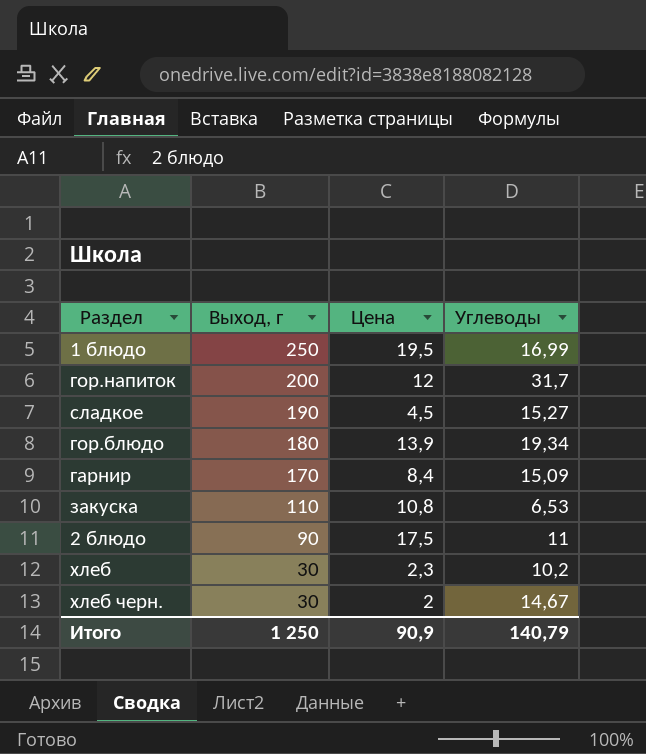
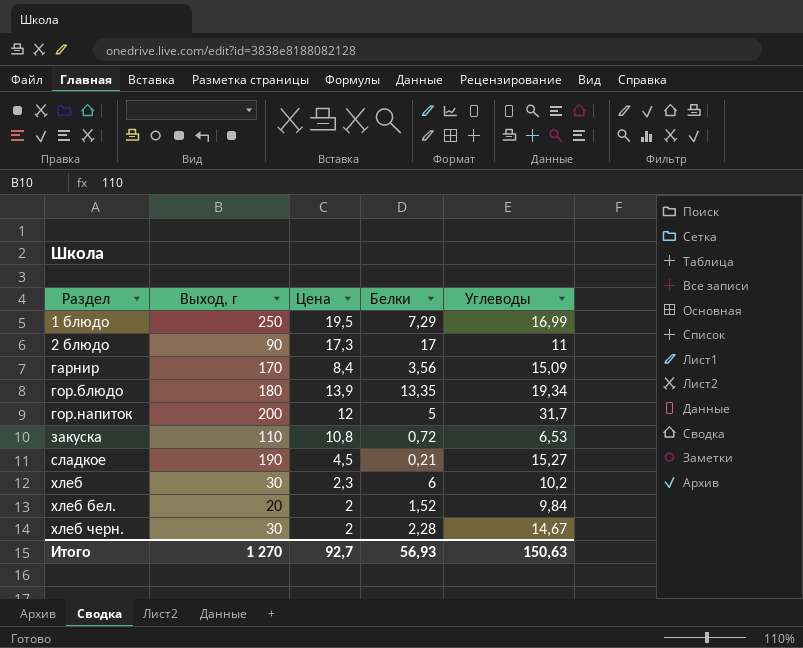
row order: Выход, г descending -> Раздел ascending
column Белки | position: none -> 4
2 блюдо | Цена: 17,5 -> 17,3
row хлеб бел.: none -> 20 | 2 | 1,52 | 9,84
Итого | Выход, г: 1 250 -> 1 270
Итого | Цена: 90,9 -> 92,7
Итого | Углеводы: 140,79 -> 150,63

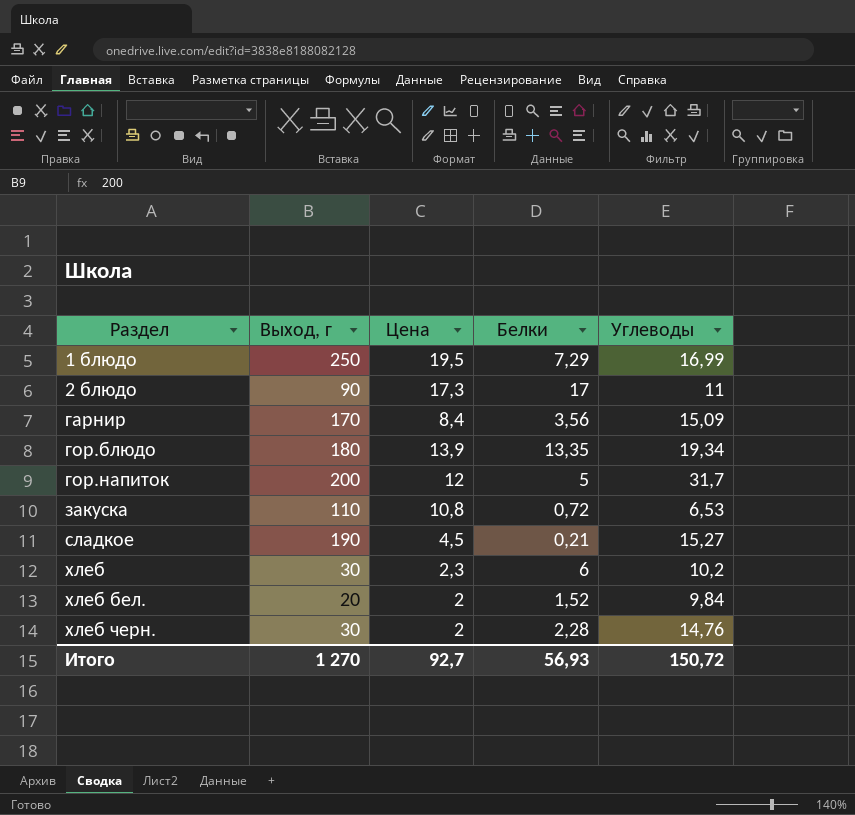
хлеб черн. | Углеводы: 14,67 -> 14,76
Итого | Углеводы: 150,63 -> 150,72

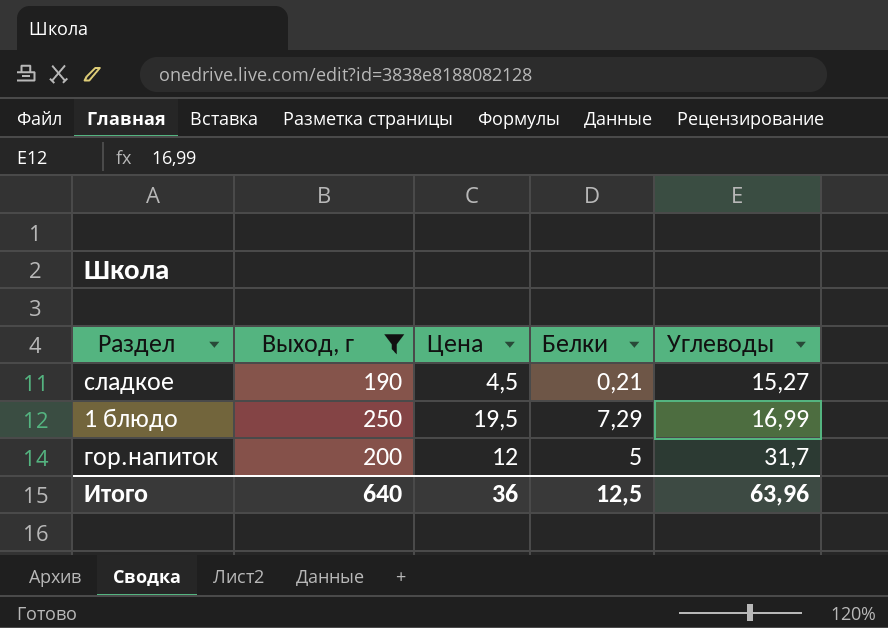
filter: none -> Выход, г >= 190
row order: Раздел ascending -> Углеводы ascending
Итого | Выход, г: 1 270 -> 640
Итого | Цена: 92,7 -> 36
Итого | Белки: 56,93 -> 12,5
Итого | Углеводы: 150,72 -> 63,96

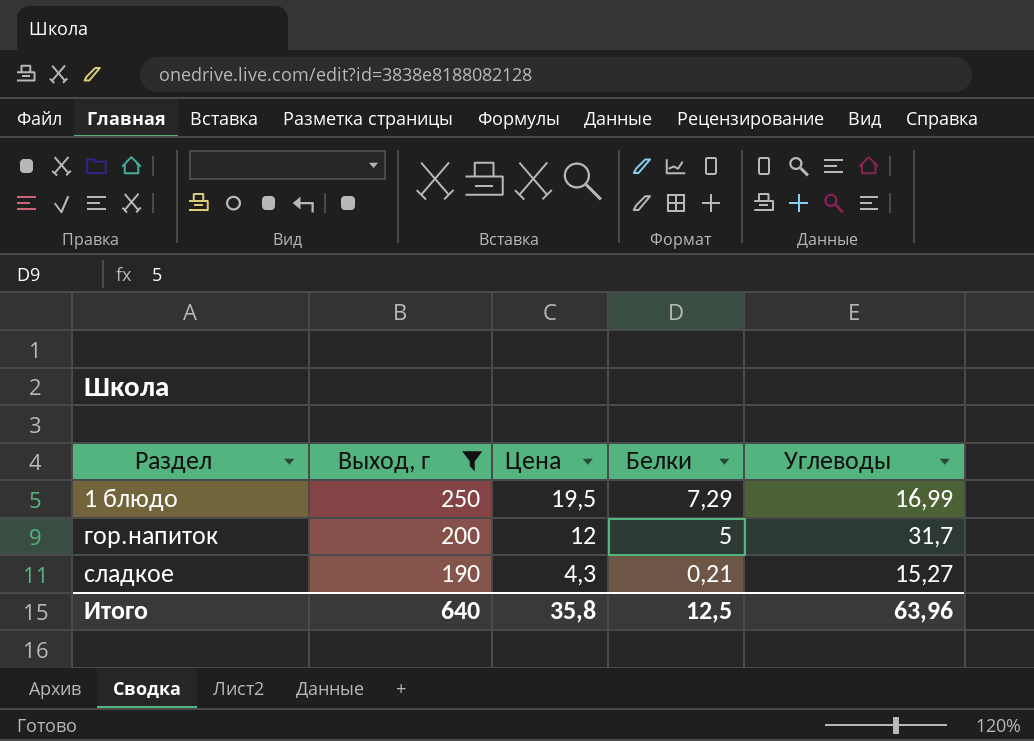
row order: Углеводы ascending -> Раздел ascending
сладкое | Цена: 4,5 -> 4,3
Итого | Цена: 36 -> 35,8

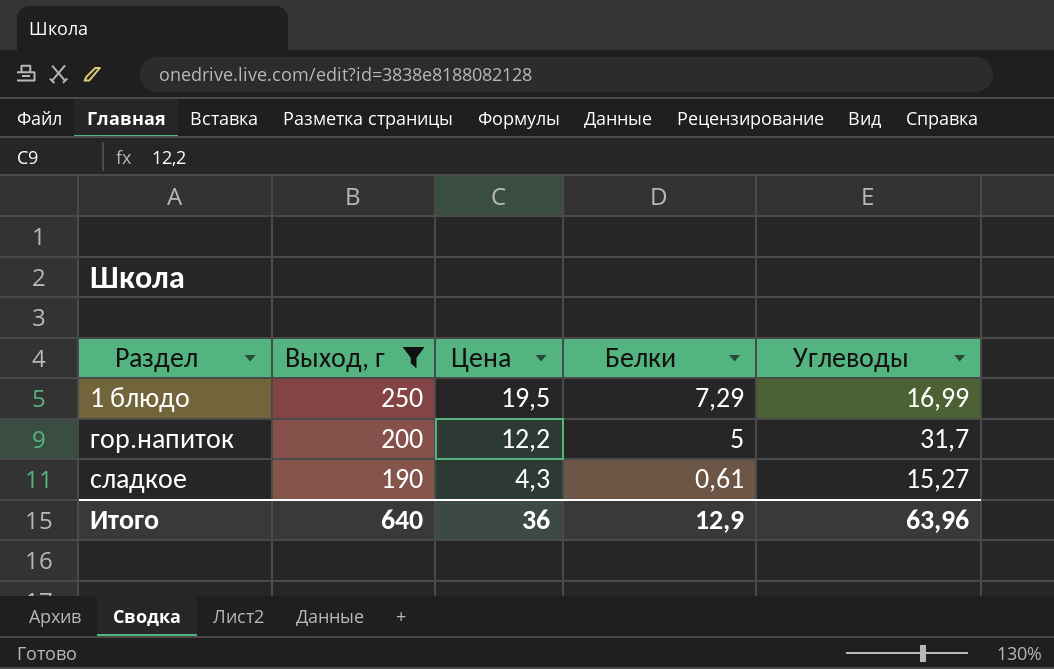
гор.напиток | Цена: 12 -> 12,2
сладкое | Белки: 0,21 -> 0,61
Итого | Цена: 35,8 -> 36
Итого | Белки: 12,5 -> 12,9

